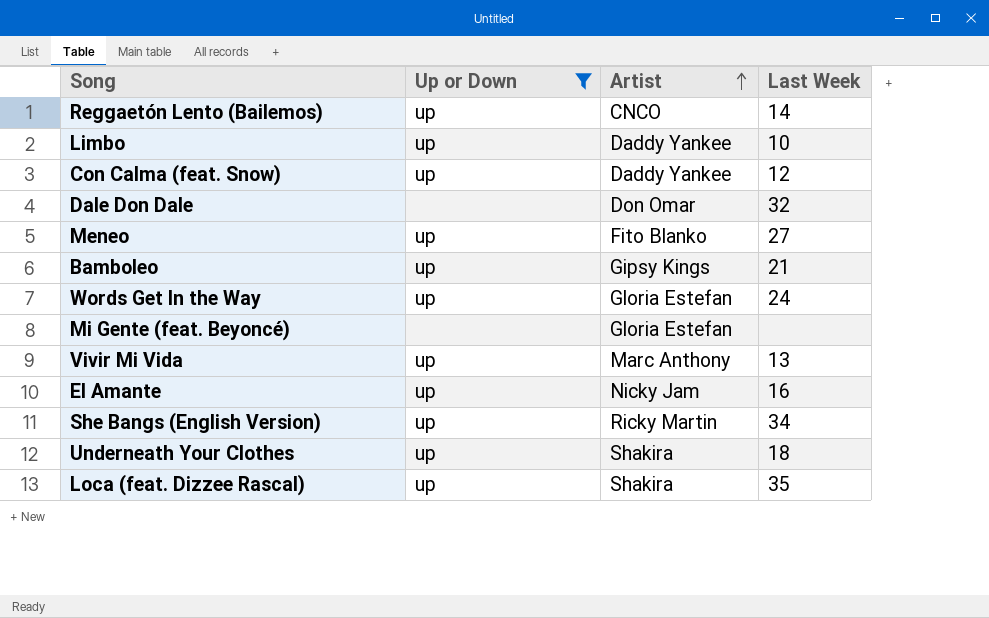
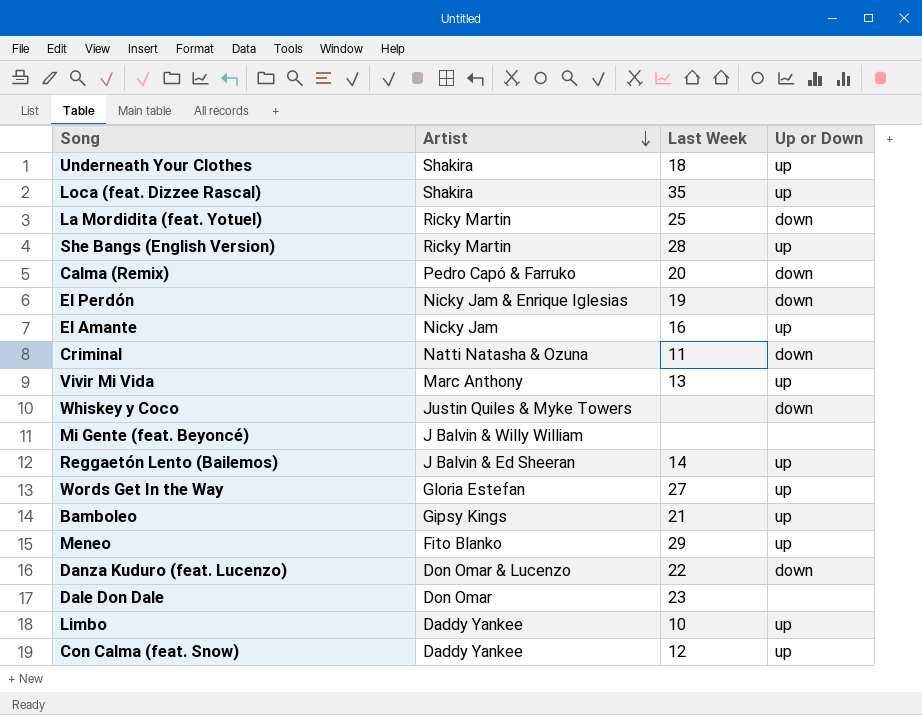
filter: Up or Down != down -> none
row order: Artist ascending -> Artist descending
column Up or Down | position: 2 -> 4
She Bangs (English Version) | Last Week: 34 -> 28
Mi Gente (feat. Beyoncé) | Artist: Gloria Estefan -> J Balvin & Willy William
Reggaetón Lento (Bailemos) | Artist: CNCO -> J Balvin & Ed Sheeran
Words Get In the Way | Last Week: 24 -> 27
Meneo | Last Week: 27 -> 29
Dale Don Dale | Last Week: 32 -> 23

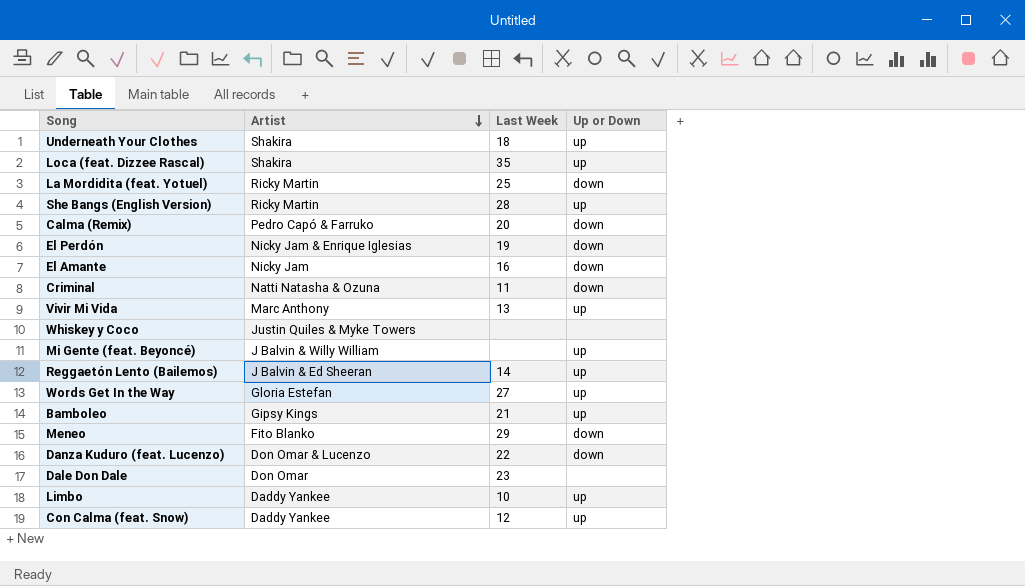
El Amante | Up or Down: up -> down
Whiskey y Coco | Up or Down: down -> none
Mi Gente (feat. Beyoncé) | Up or Down: none -> up
Meneo | Up or Down: up -> down

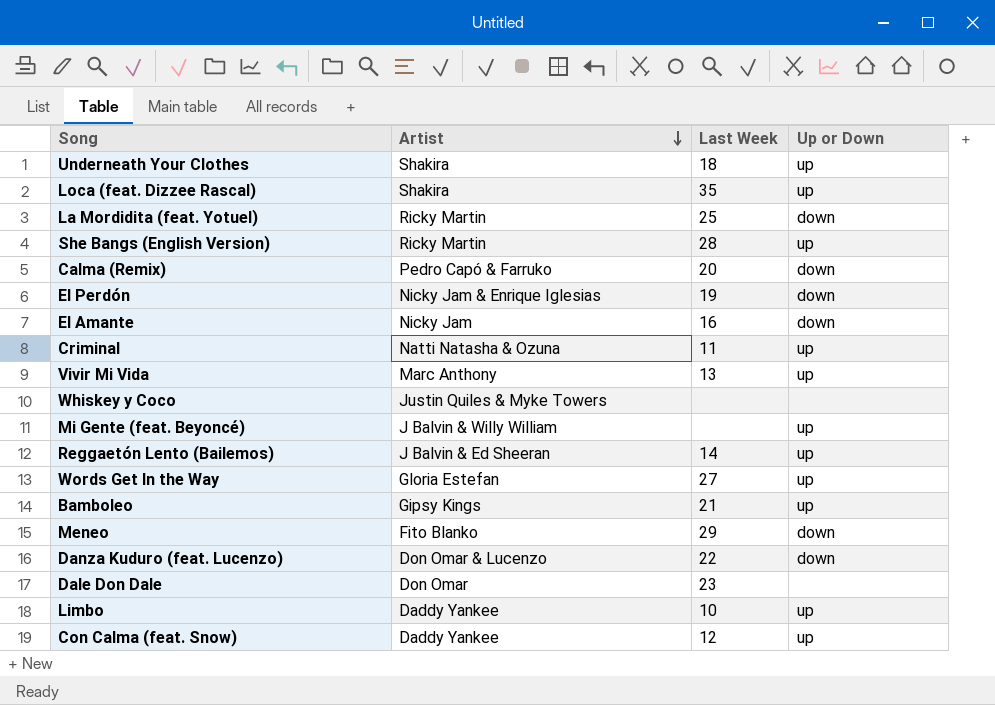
Criminal | Up or Down: down -> up

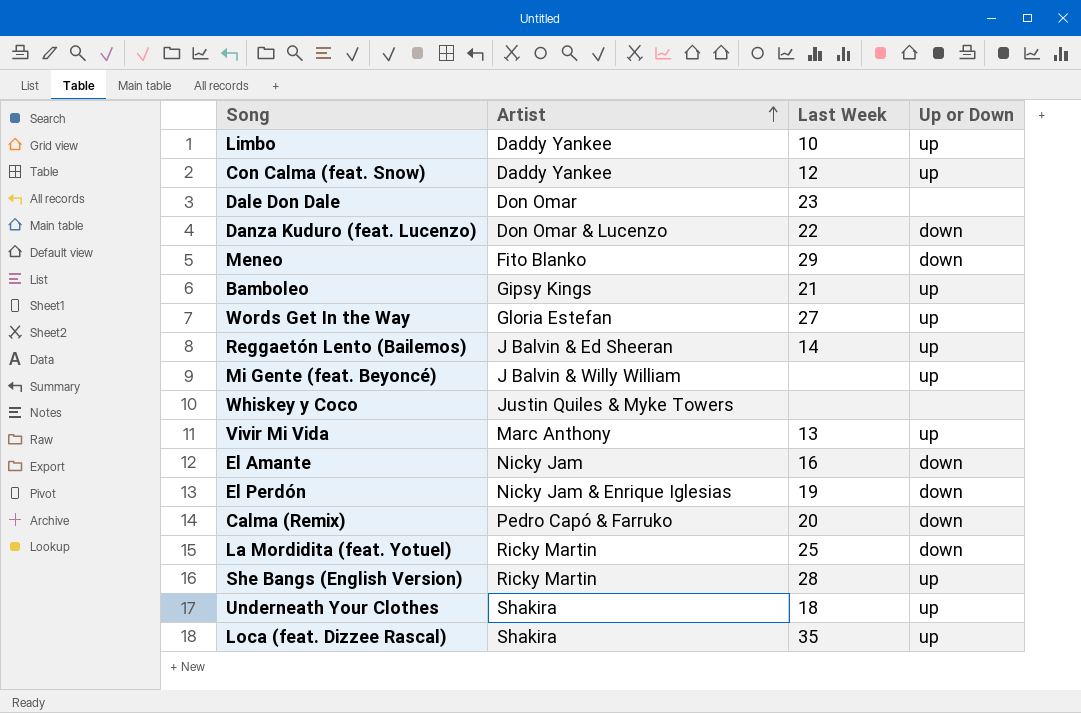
row order: Artist descending -> Artist ascending
row Criminal: Natti Natasha & Ozuna | 11 | up -> none

